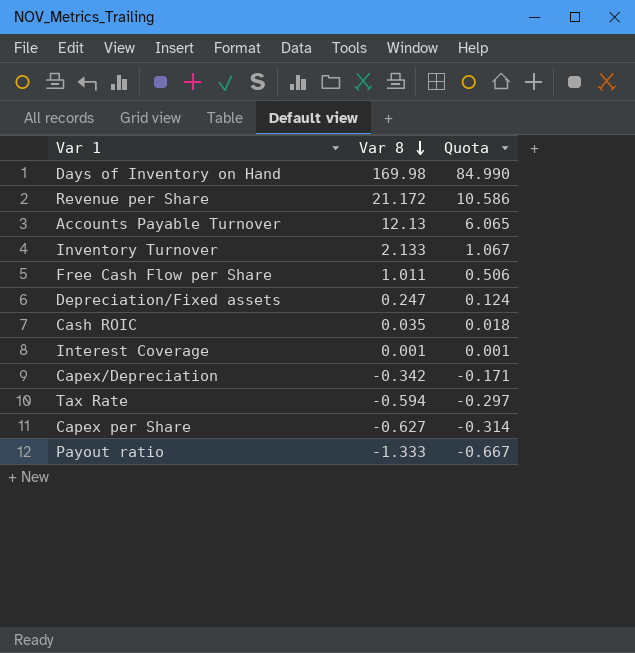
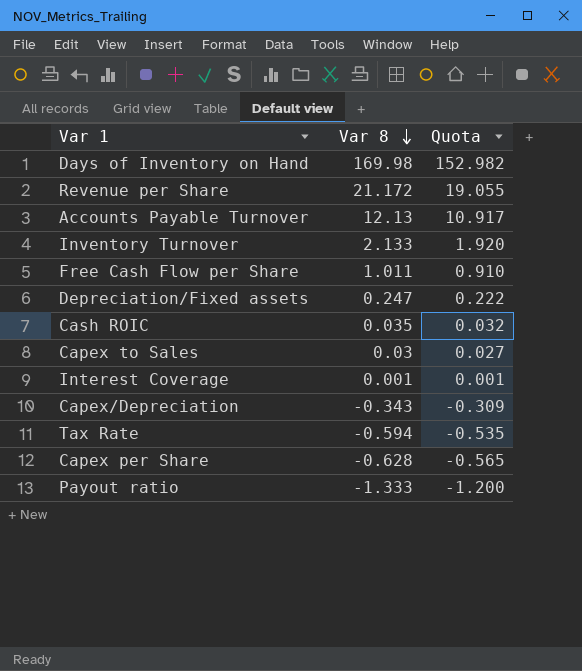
column Quota | formula: [Var 8] * 0.5 -> [Var 8] * 0.9
row Capex to Sales: none -> 0.03 | 0.027
Capex/Depreciation | Var 8: -0.342 -> -0.343
Capex per Share | Var 8: -0.627 -> -0.628

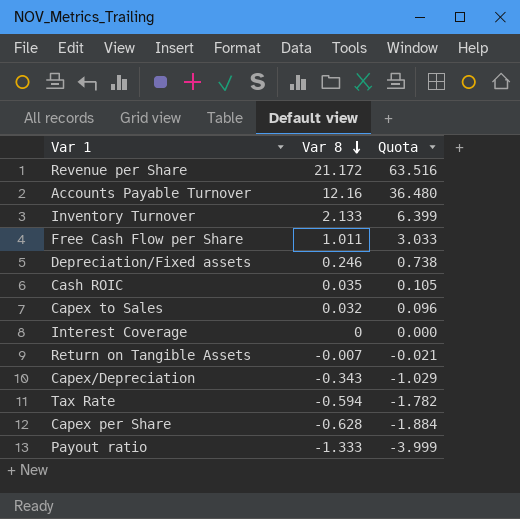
column Quota | formula: [Var 8] * 0.9 -> [Var 8] * 3
row Days of Inventory on Hand: 169.98 | 152.982 -> none
Accounts Payable Turnover | Var 8: 12.13 -> 12.16
Depreciation/Fixed assets | Var 8: 0.247 -> 0.246
Capex to Sales | Var 8: 0.03 -> 0.032
Interest Coverage | Var 8: 0.001 -> 0
row Return on Tangible Assets: none -> -0.007 | -0.021

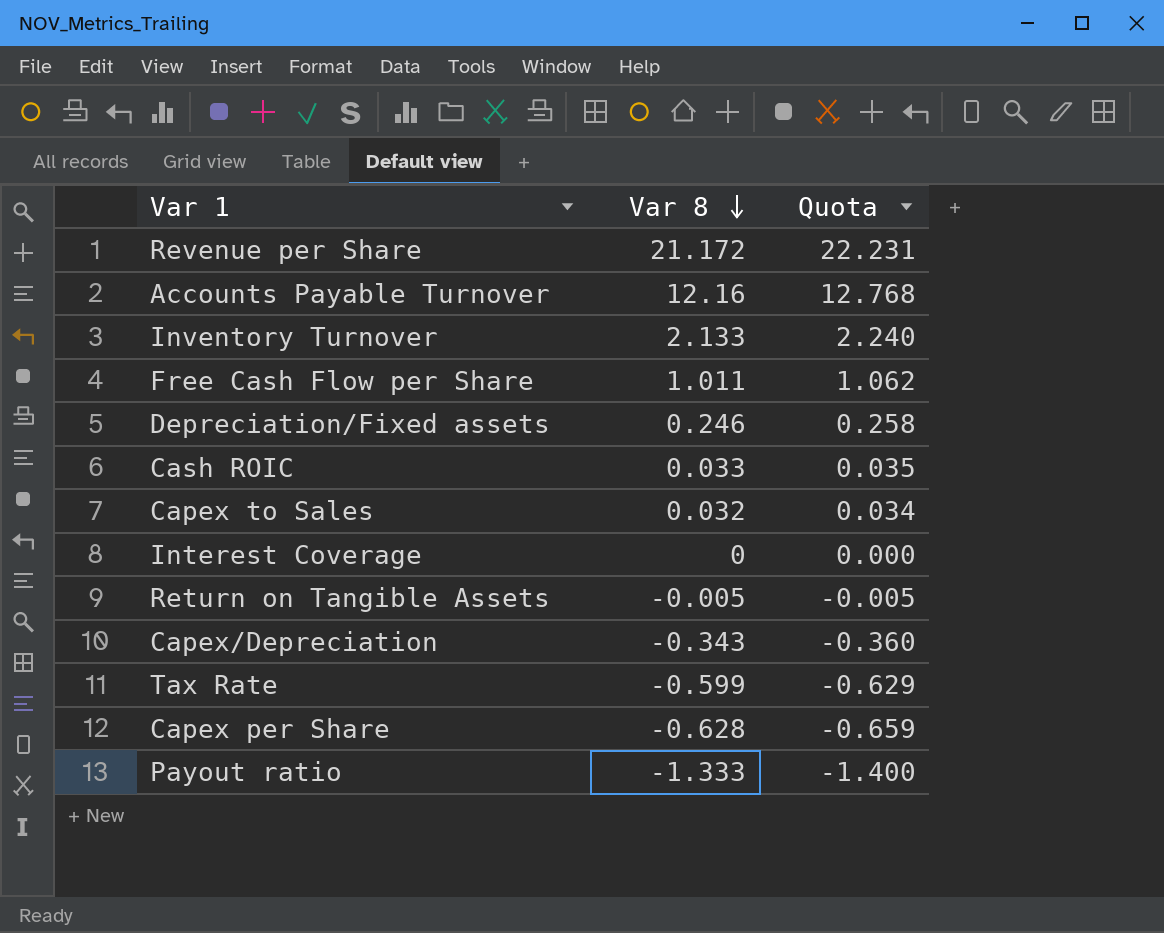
column Quota | formula: [Var 8] * 3 -> [Var 8] * 1.05
Cash ROIC | Var 8: 0.035 -> 0.033
Return on Tangible Assets | Var 8: -0.007 -> -0.005
Tax Rate | Var 8: -0.594 -> -0.599

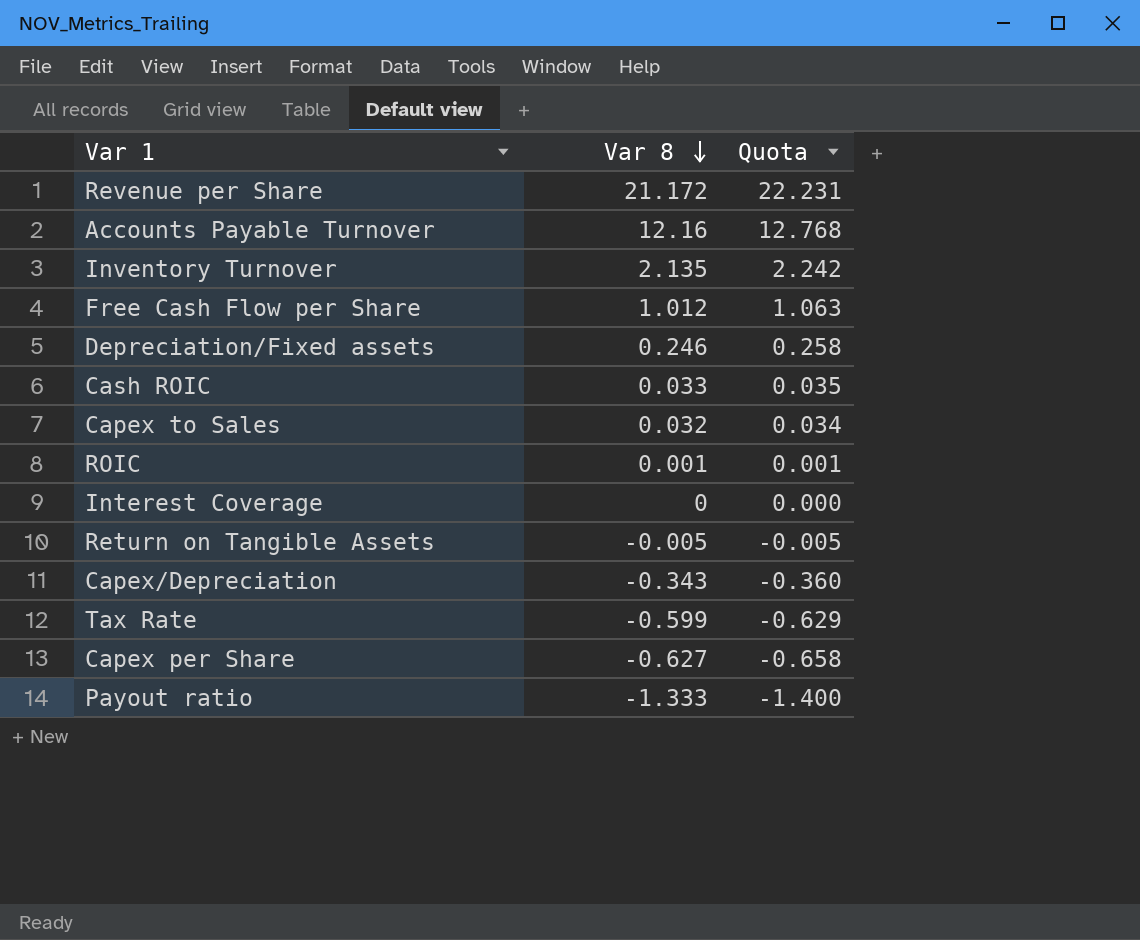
Inventory Turnover | Var 8: 2.133 -> 2.135
Inventory Turnover | Quota: 2.240 -> 2.242
Free Cash Flow per Share | Var 8: 1.011 -> 1.012
Free Cash Flow per Share | Quota: 1.062 -> 1.063
row ROIC: none -> 0.001 | 0.001
Capex per Share | Var 8: -0.628 -> -0.627
Capex per Share | Quota: -0.659 -> -0.658

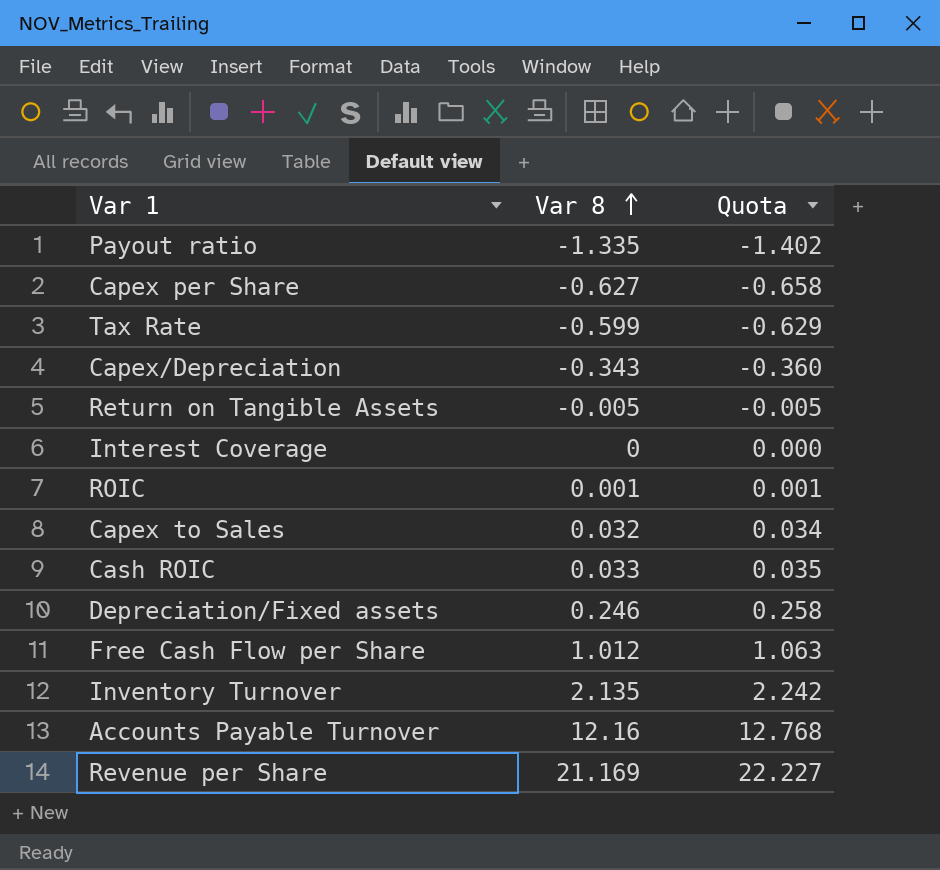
row order: Var 8 descending -> Var 8 ascending
Payout ratio | Var 8: -1.333 -> -1.335
Payout ratio | Quota: -1.400 -> -1.402
Revenue per Share | Var 8: 21.172 -> 21.169
Revenue per Share | Quota: 22.231 -> 22.227

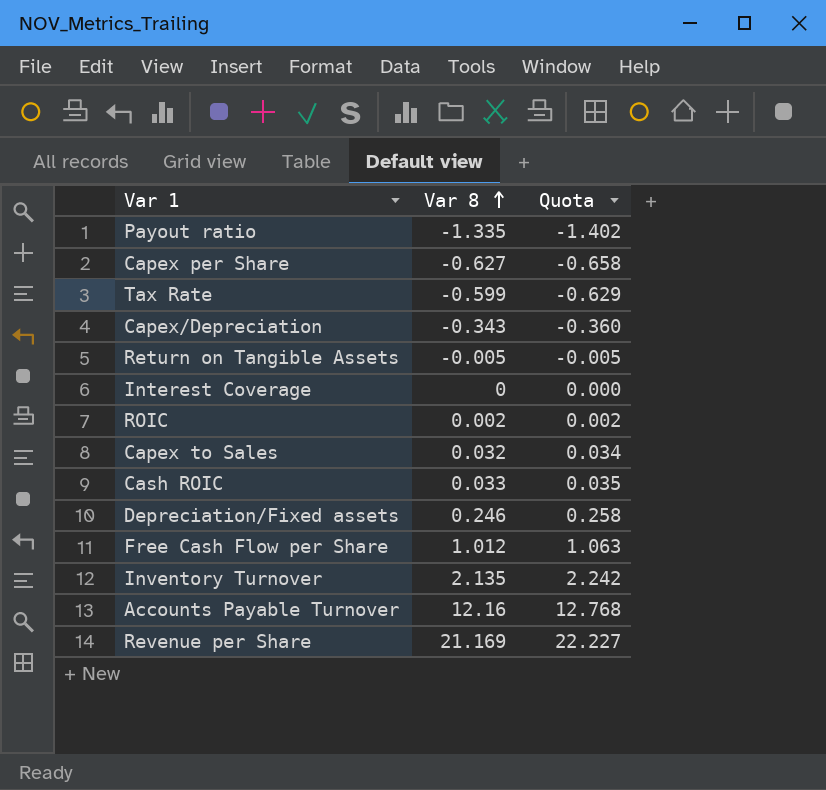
ROIC | Var 8: 0.001 -> 0.002
ROIC | Quota: 0.001 -> 0.002

